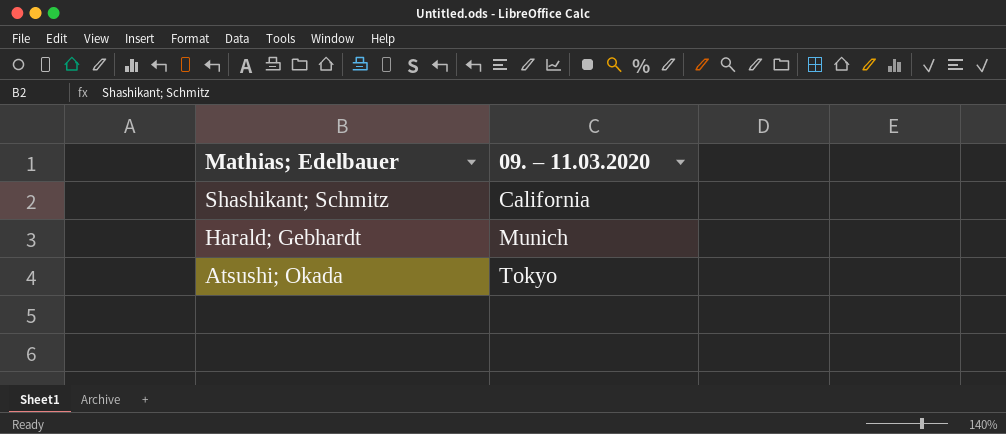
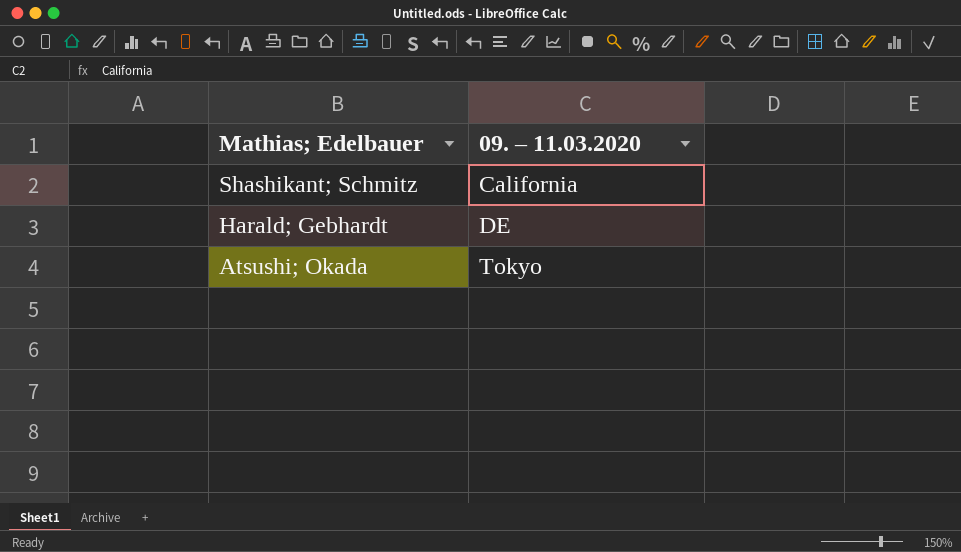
Harald; Gebhardt | 09. – 11.03.2020: Munich -> DE

